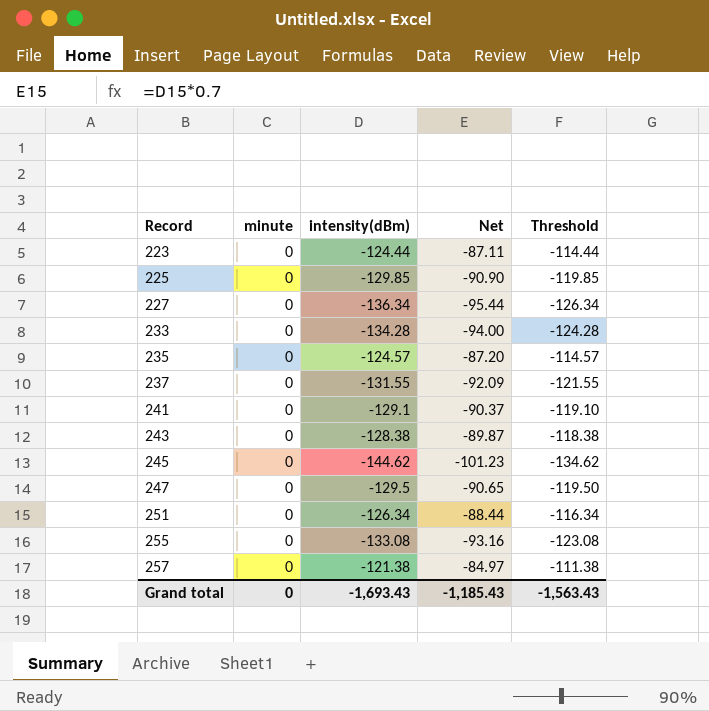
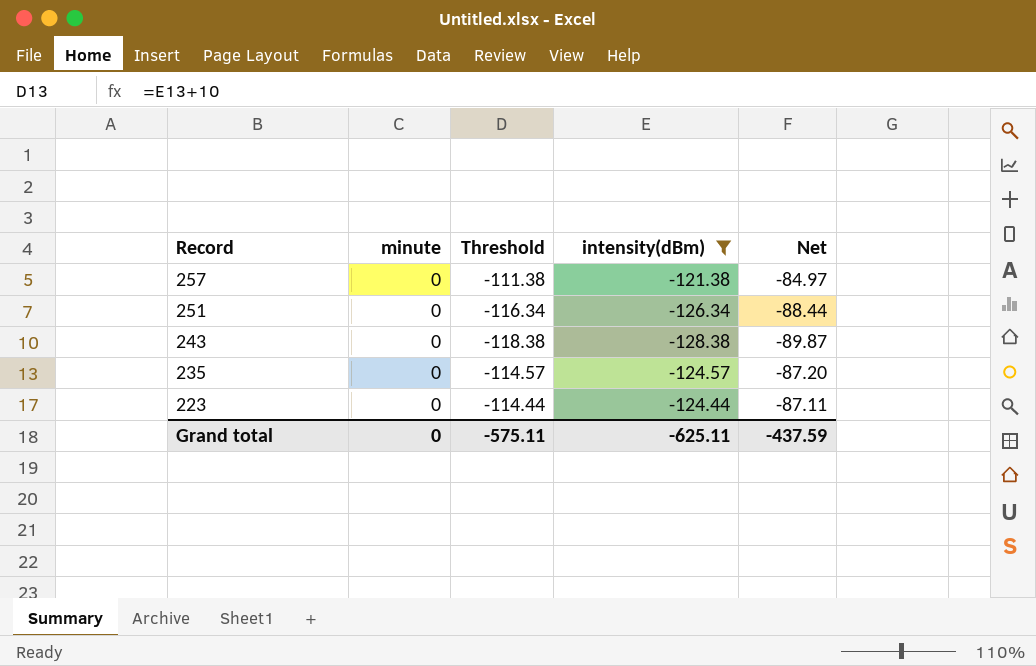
filter: none -> intensity(dBm) >= -128.38
row order: Record ascending -> Record descending
column Threshold | position: 5 -> 3
Grand total | Threshold: -1,563.43 -> -575.11
Grand total | intensity(dBm): -1,693.43 -> -625.11
Grand total | Net: -1,185.43 -> -437.59

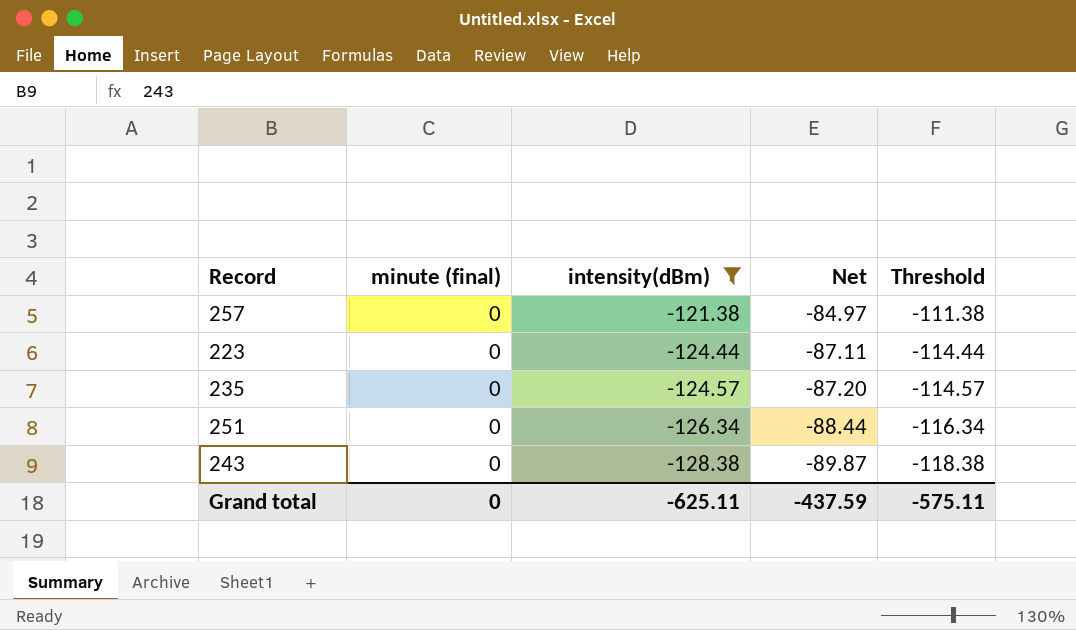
row order: Record descending -> intensity(dBm) descending
column name: minute -> minute (final)
column Threshold | position: 3 -> 5

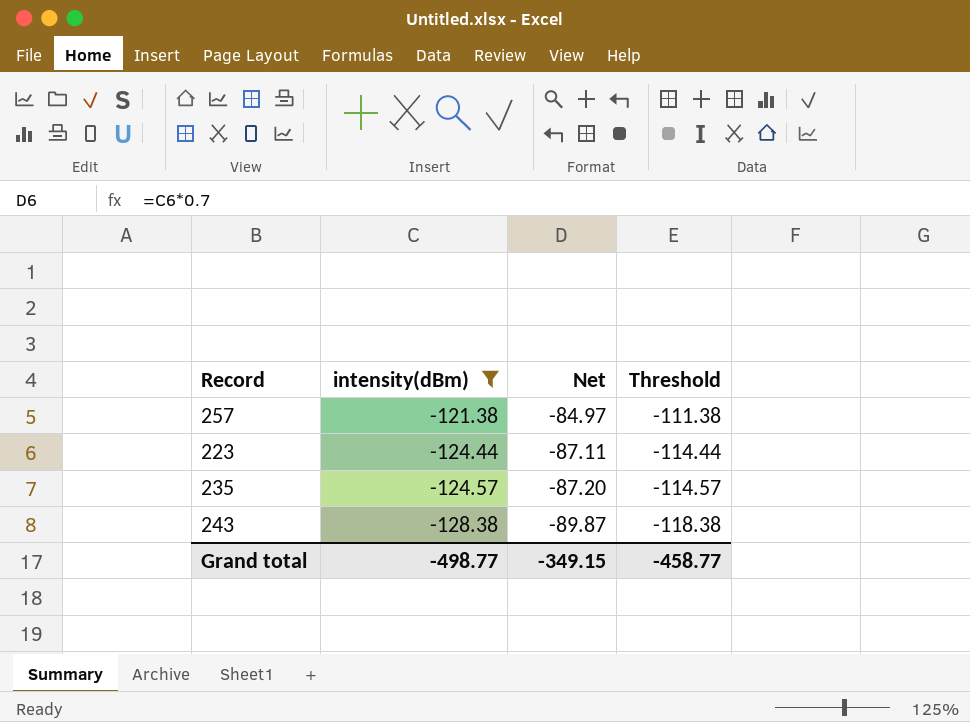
column minute (final) | position: 2 -> none
row 251: 0 | -126.34 | -88.44 | -116.34 -> none
Grand total | intensity(dBm): -625.11 -> -498.77
Grand total | Net: -437.59 -> -349.15
Grand total | Threshold: -575.11 -> -458.77

